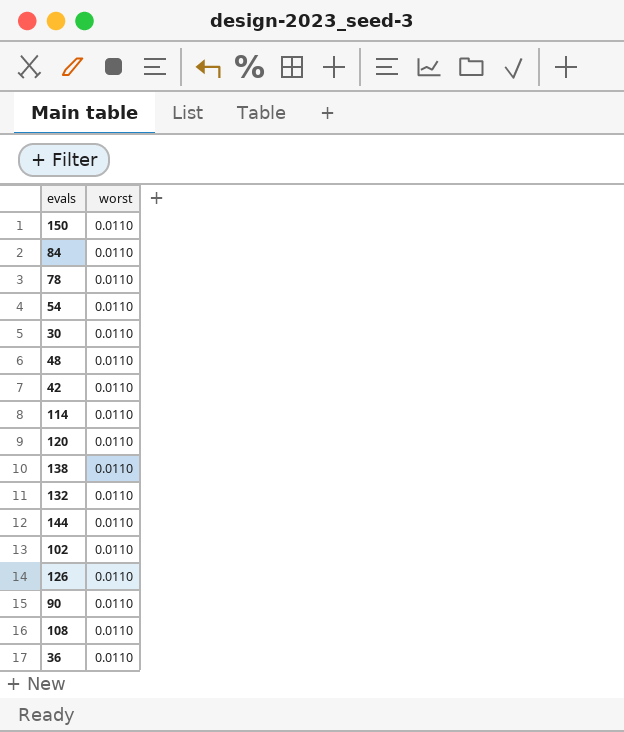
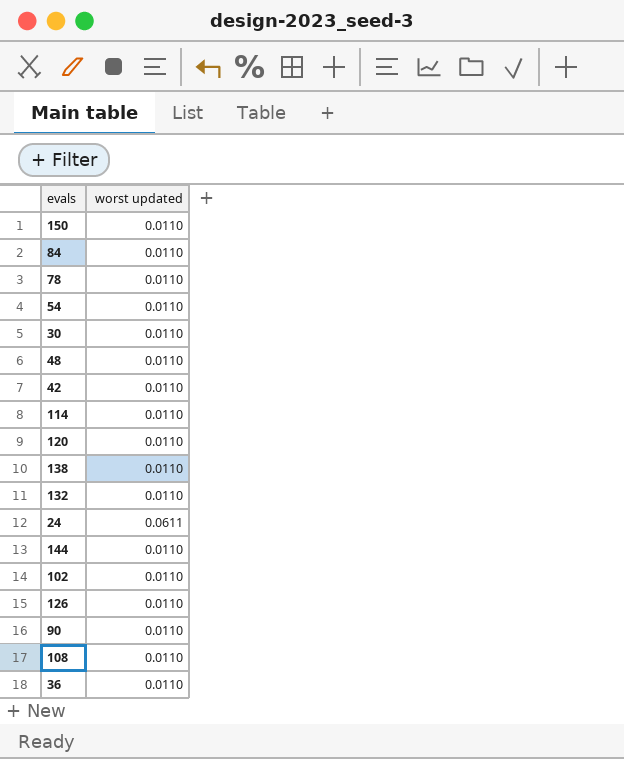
column name: worst -> worst updated
row 24: none -> 0.0611

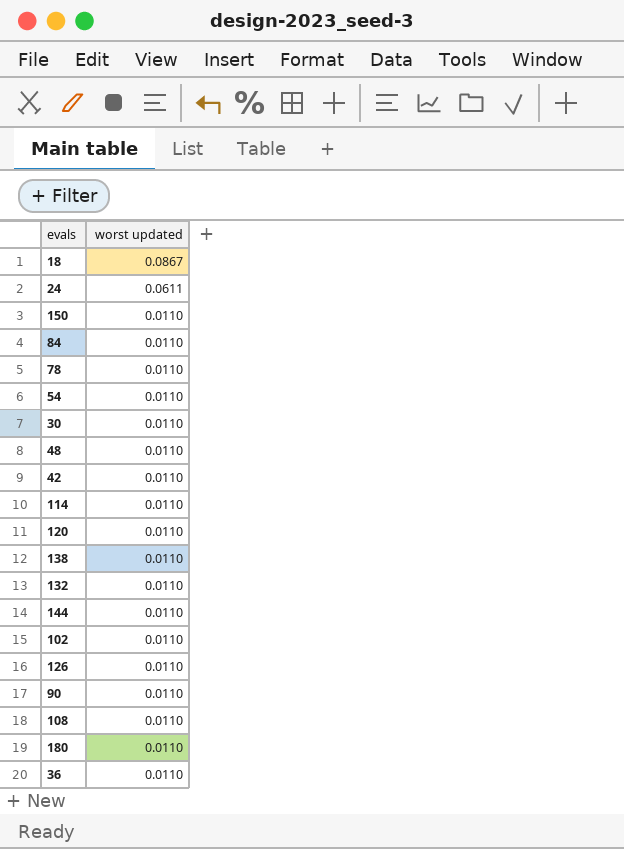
row order: none -> worst updated descending
row 18: none -> 0.0867
row 180: none -> 0.0110

